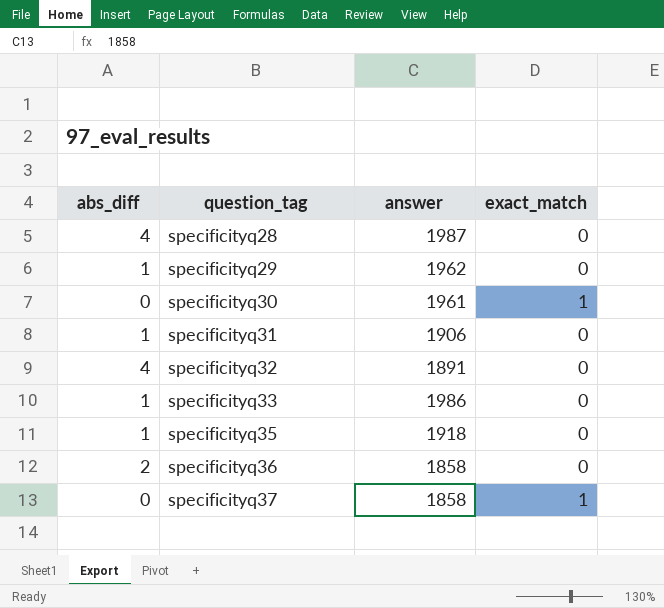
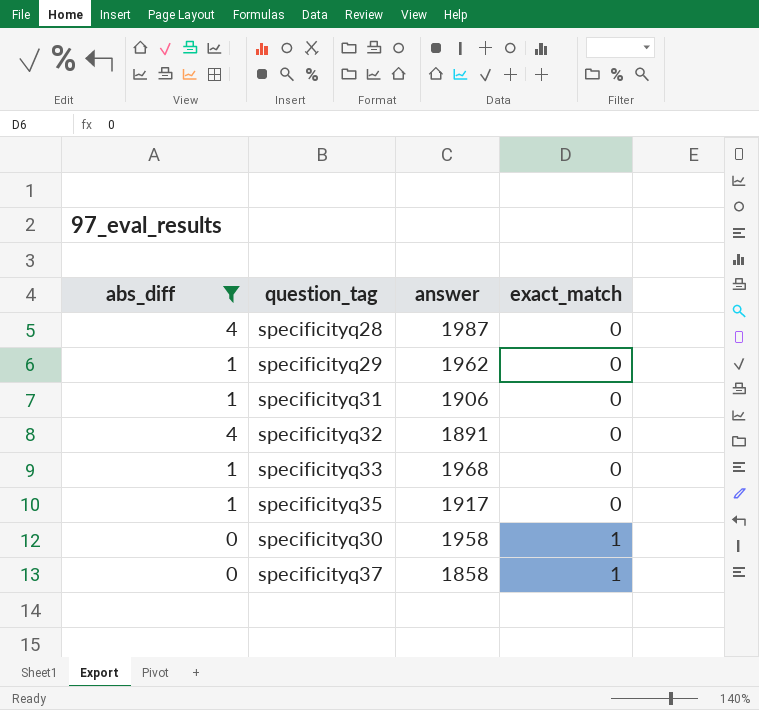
filter: none -> abs_diff != 2
row order: question_tag ascending -> exact_match ascending
specificityq33 | answer: 1986 -> 1968
specificityq35 | answer: 1918 -> 1917
specificityq30 | answer: 1961 -> 1958

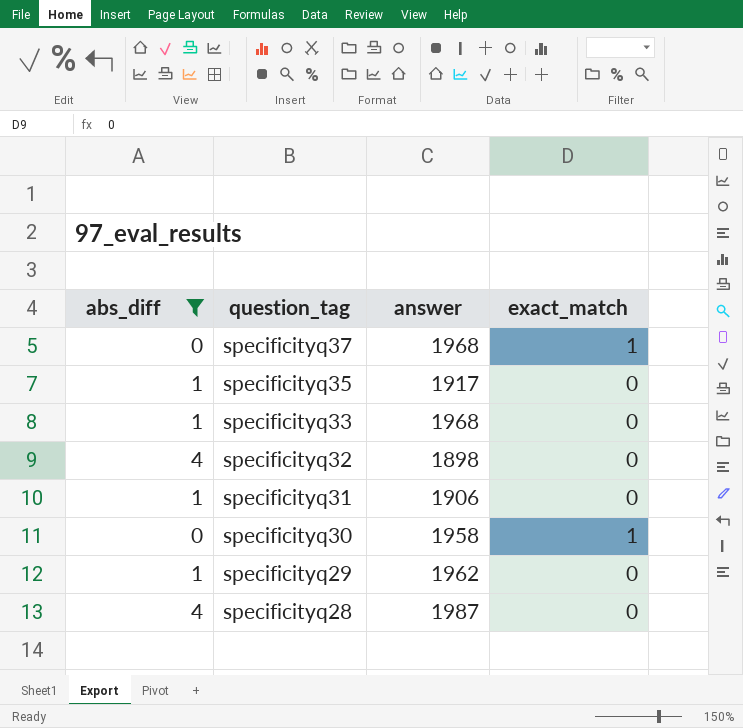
row order: exact_match ascending -> question_tag descending
specificityq37 | answer: 1858 -> 1968
specificityq32 | answer: 1891 -> 1898

